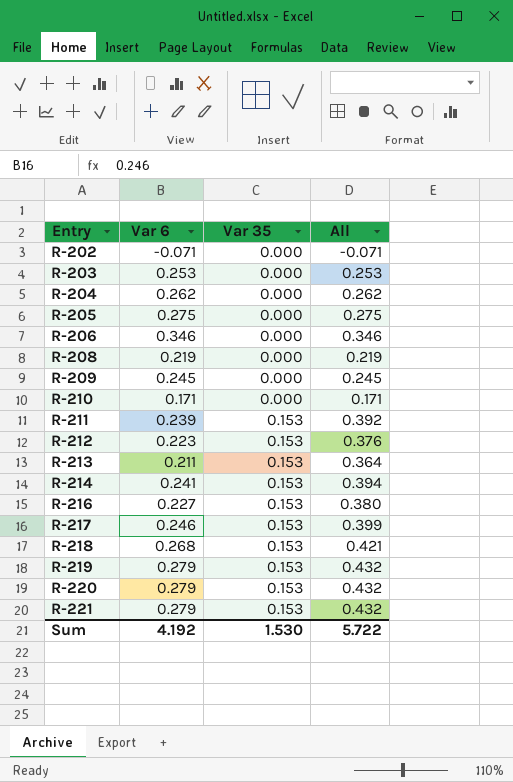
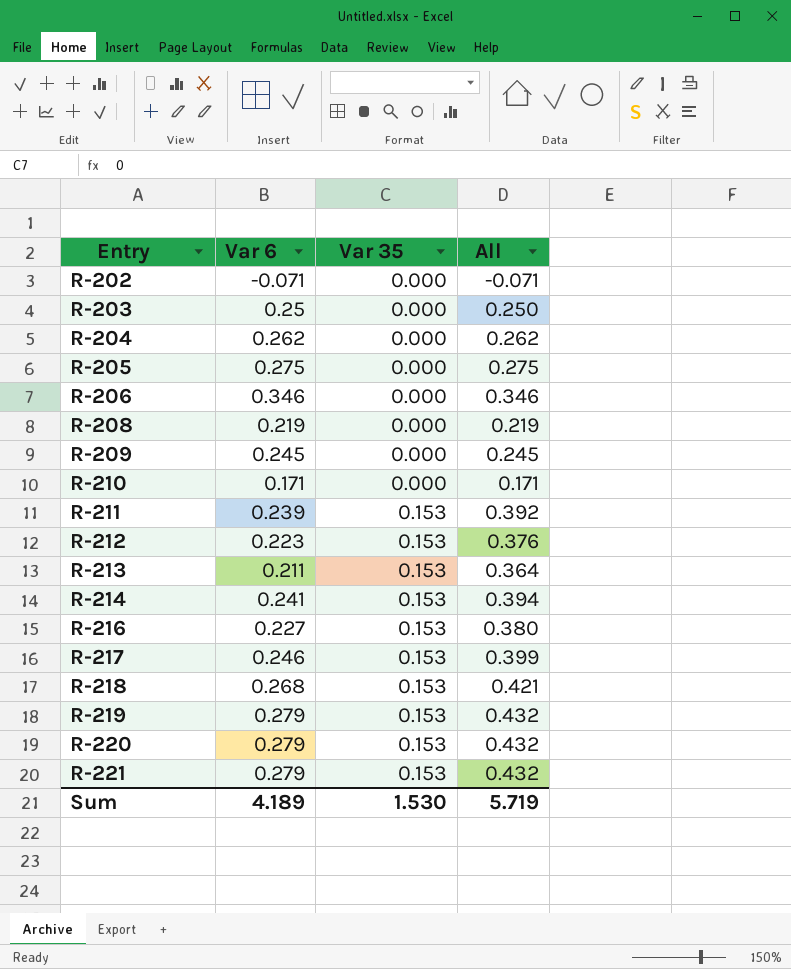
R-203 | Var 6: 0.253 -> 0.25
R-203 | All: 0.253 -> 0.250
Sum | Var 6: 4.192 -> 4.189
Sum | All: 5.722 -> 5.719

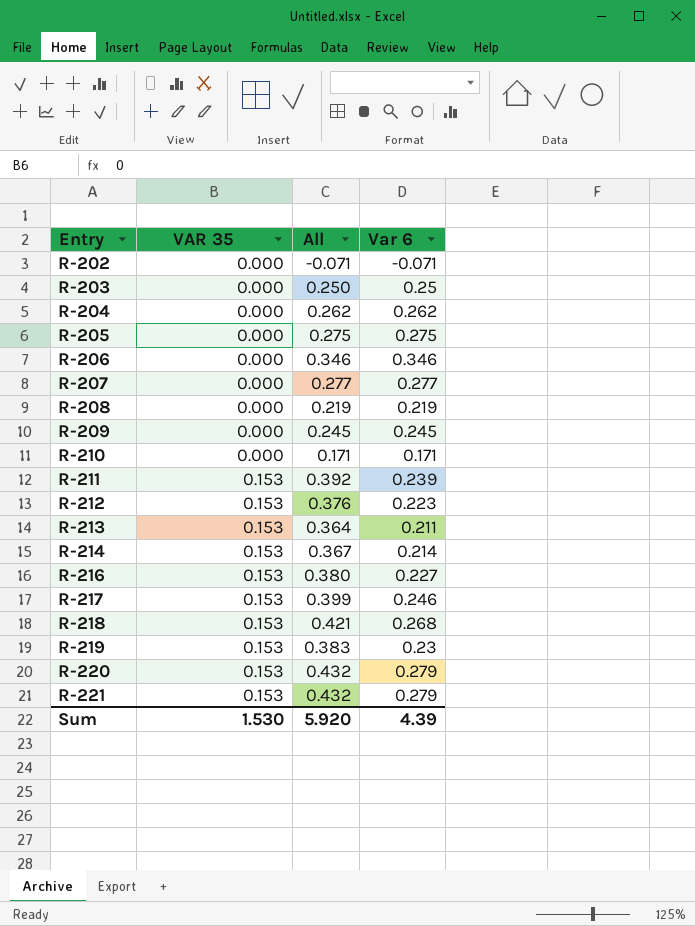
column name: Var 35 -> VAR 35
column Var 6 | position: 2 -> 4
row R-207: none -> 0.000 | 0.277 | 0.277
R-214 | All: 0.394 -> 0.367
R-214 | Var 6: 0.241 -> 0.214
R-219 | All: 0.432 -> 0.383
R-219 | Var 6: 0.279 -> 0.23
Sum | All: 5.719 -> 5.920
Sum | Var 6: 4.189 -> 4.39

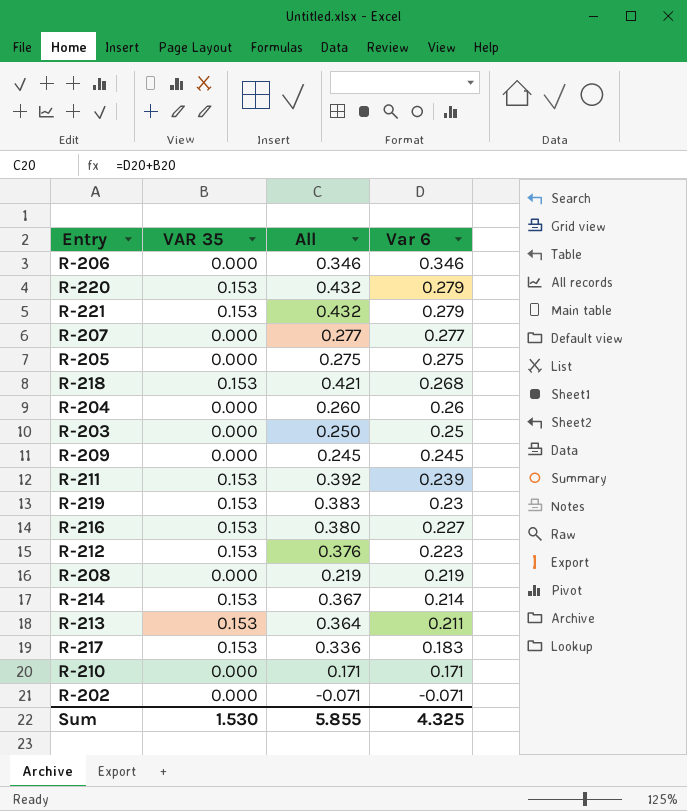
row order: Entry ascending -> Var 6 descending
R-204 | All: 0.262 -> 0.260
R-204 | Var 6: 0.262 -> 0.26
R-217 | All: 0.399 -> 0.336
R-217 | Var 6: 0.246 -> 0.183
Sum | All: 5.920 -> 5.855
Sum | Var 6: 4.39 -> 4.325

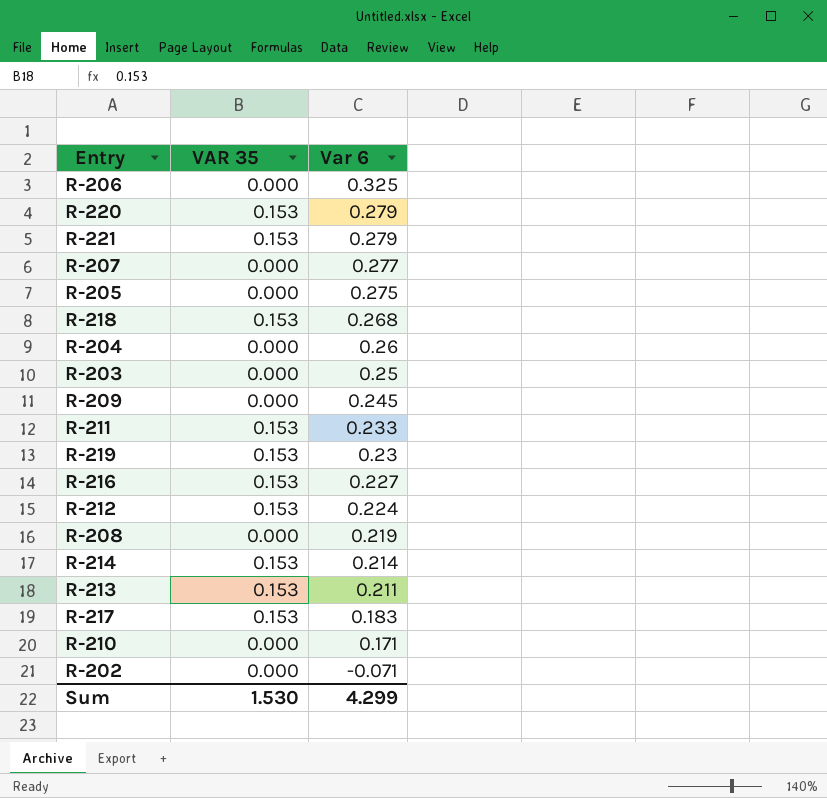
column All | formula: [VAR 35] + [Var 6] -> none
R-206 | Var 6: 0.346 -> 0.325
R-211 | Var 6: 0.239 -> 0.233
R-212 | Var 6: 0.223 -> 0.224
Sum | Var 6: 4.325 -> 4.299

